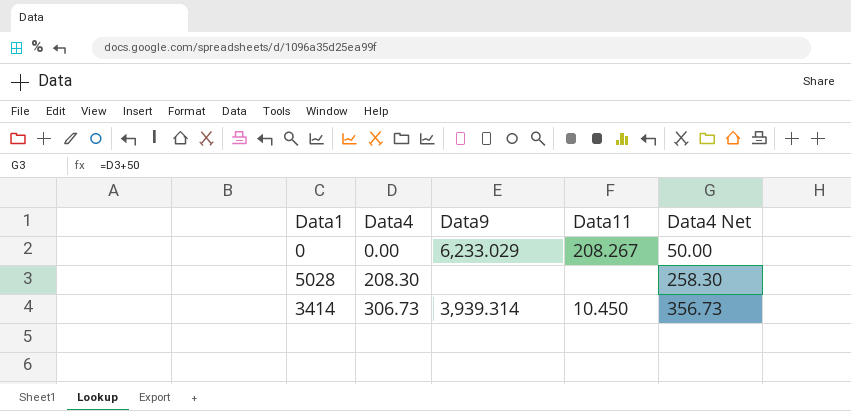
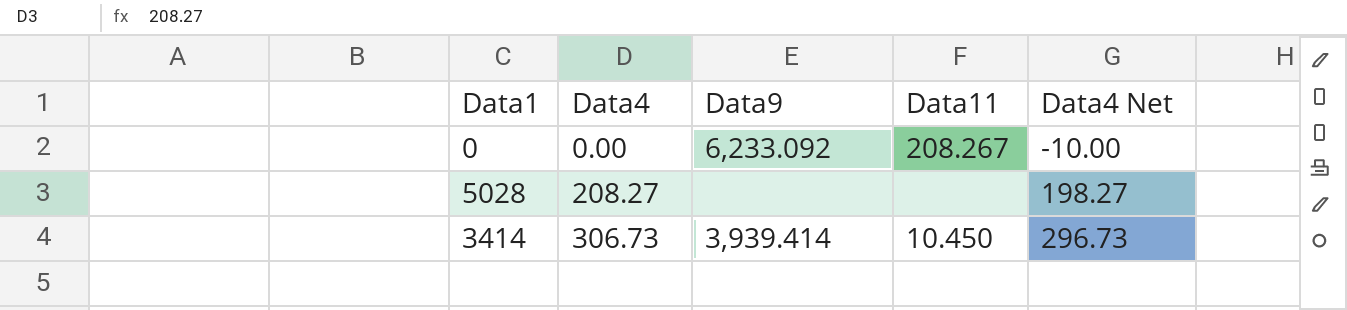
column Data4 Net | formula: [Data4] + 50 -> [Data4] - 10
0 | Data9: 6,233.029 -> 6,233.092
5028 | Data4: 208.30 -> 208.27
3414 | Data9: 3,939.314 -> 3,939.414

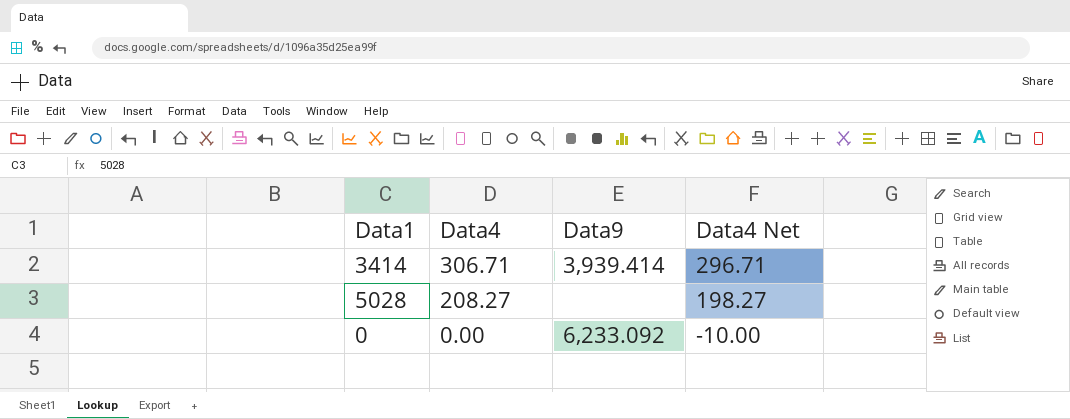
row order: Data4 ascending -> Data4 descending
column Data11 | position: 4 -> none
3414 | Data4: 306.73 -> 306.71
3414 | Data4 Net: 296.73 -> 296.71

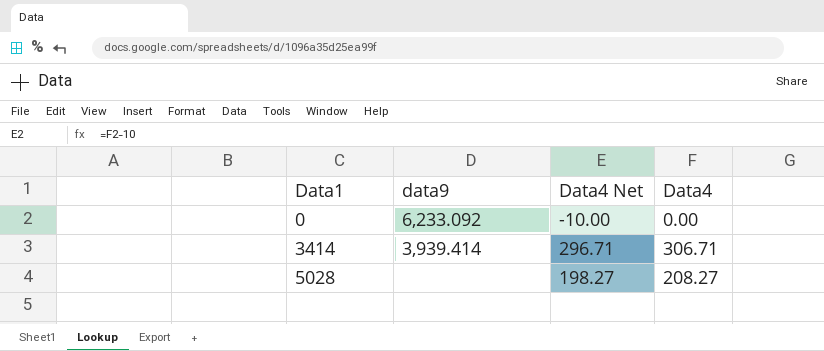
row order: Data4 descending -> Data1 ascending
column name: Data9 -> data9
column Data4 | position: 2 -> 4

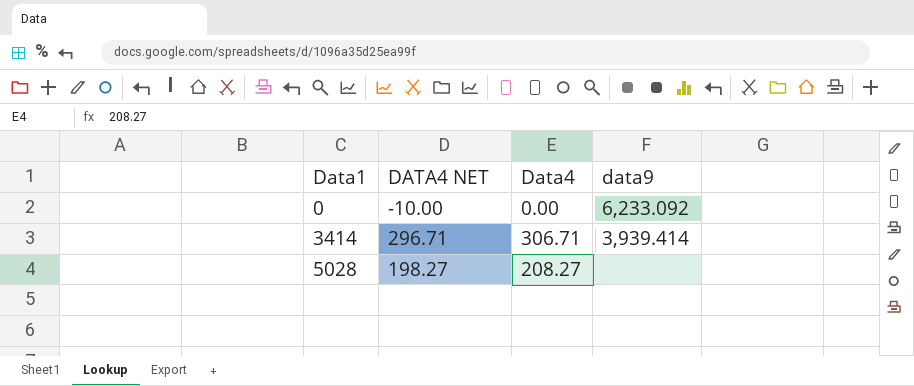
column name: Data4 Net -> DATA4 NET
column data9 | position: 2 -> 4

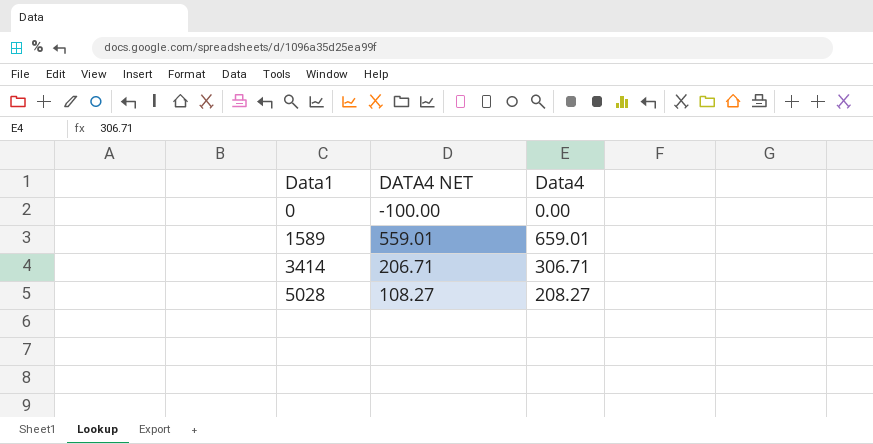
column data9 | position: 4 -> none
column DATA4 NET | formula: [Data4] - 10 -> [Data4] - 100
row 1589: none -> 559.01 | 659.01

